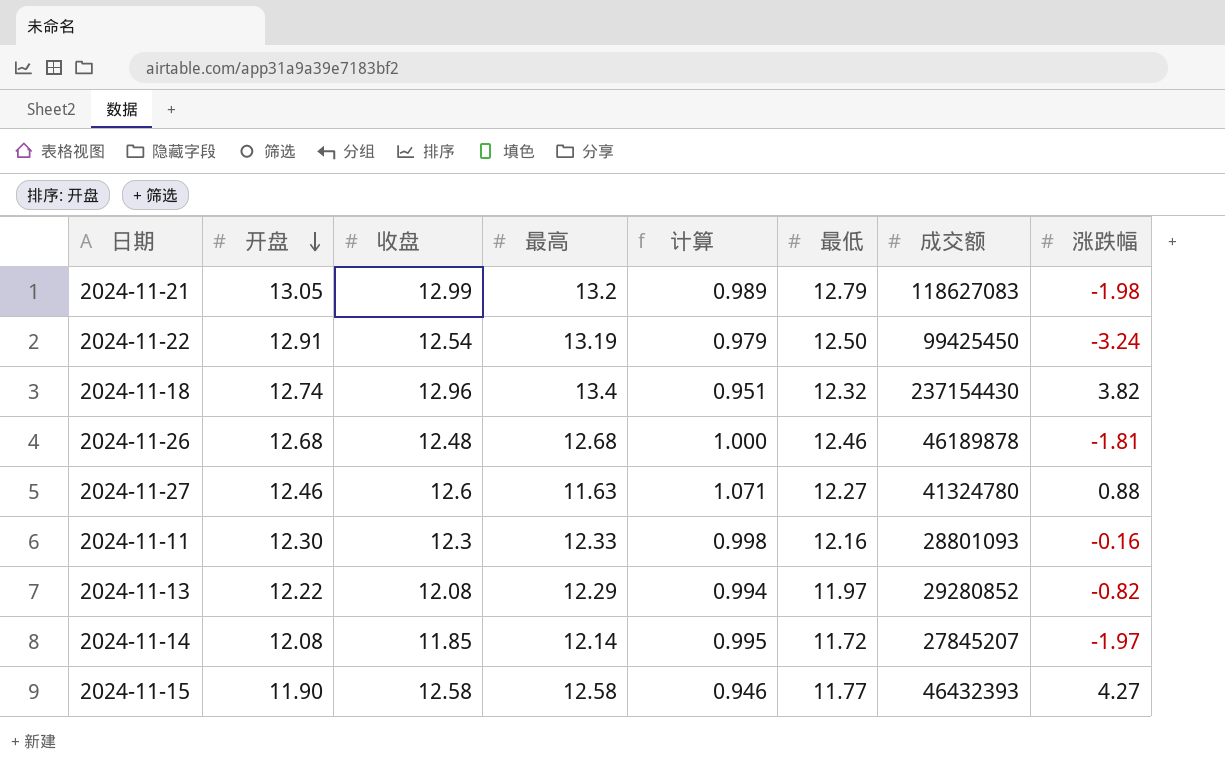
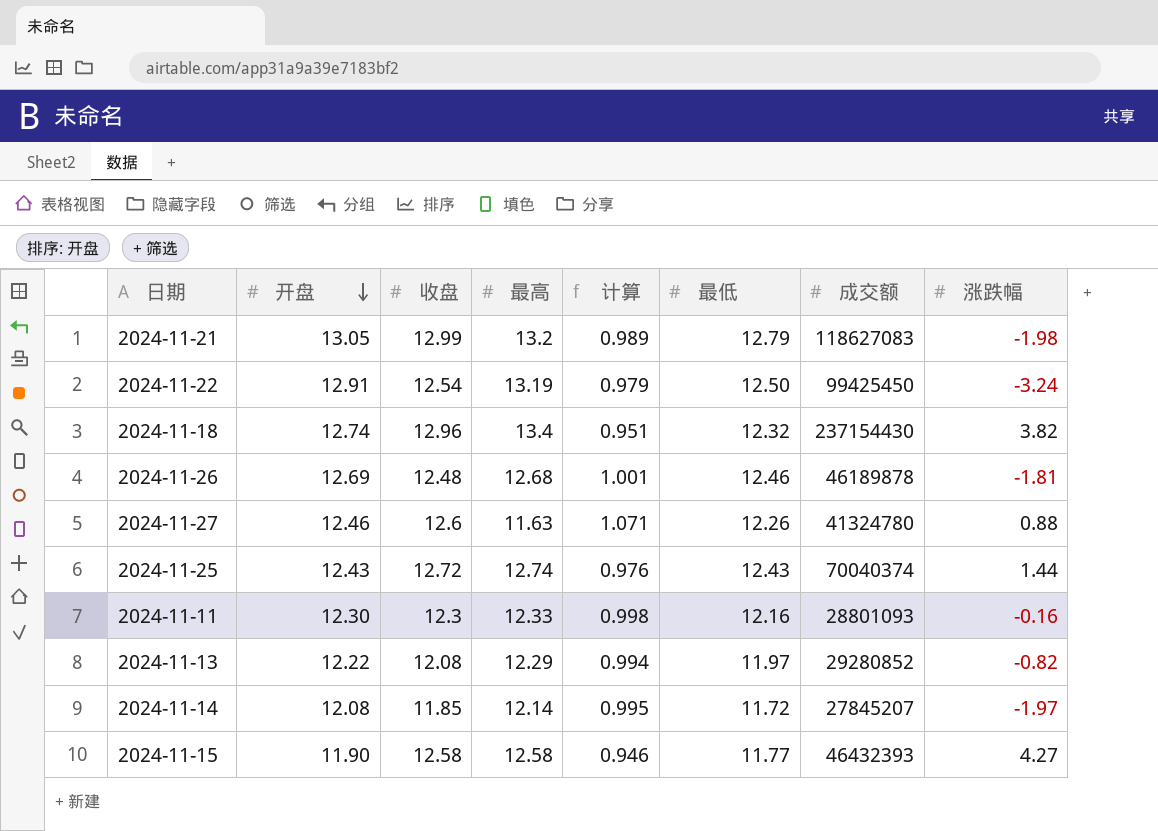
2024-11-26 | 开盘: 12.68 -> 12.69
2024-11-26 | 计算: 1.000 -> 1.001
2024-11-27 | 最低: 12.27 -> 12.26
row 2024-11-25: none -> 12.43 | 12.72 | 12.74 | 0.976 | 12.43 | 70040374 | 1.44

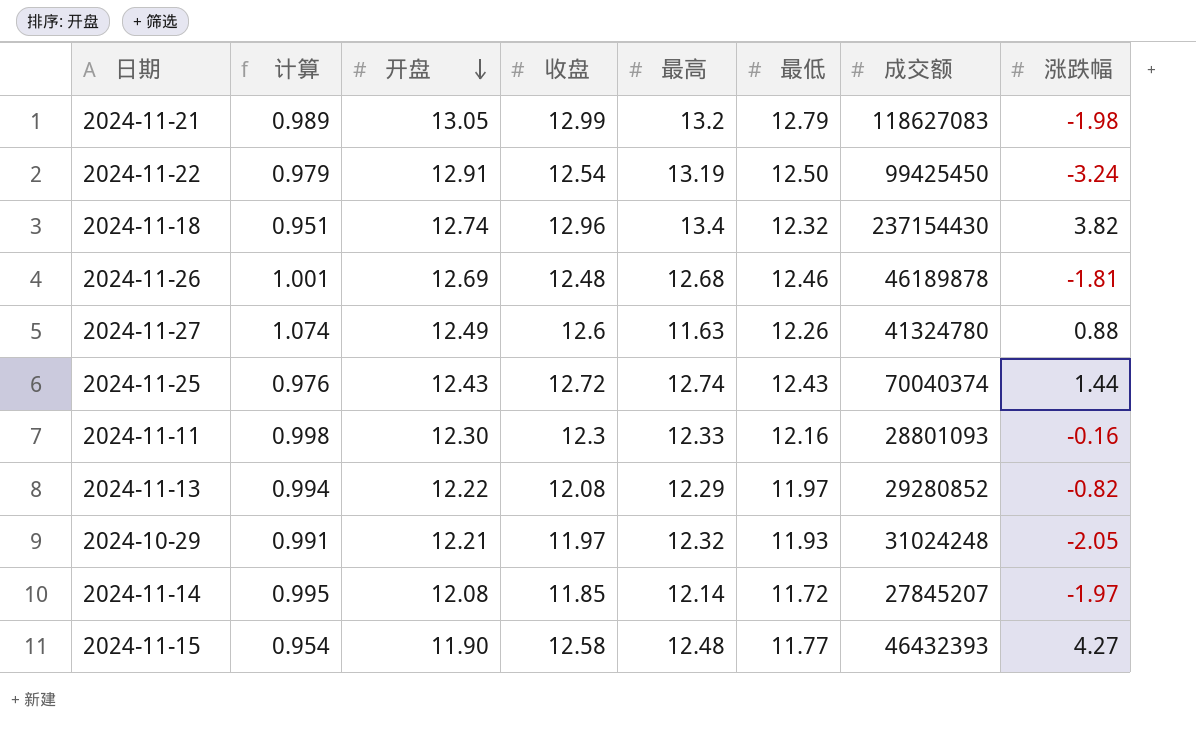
column 计算 | position: 5 -> 2
2024-11-27 | 计算: 1.071 -> 1.074
2024-11-27 | 开盘: 12.46 -> 12.49
row 2024-10-29: none -> 0.991 | 12.21 | 11.97 | 12.32 | 11.93 | 31024248 | -2.05
2024-11-15 | 计算: 0.946 -> 0.954
2024-11-15 | 最高: 12.58 -> 12.48

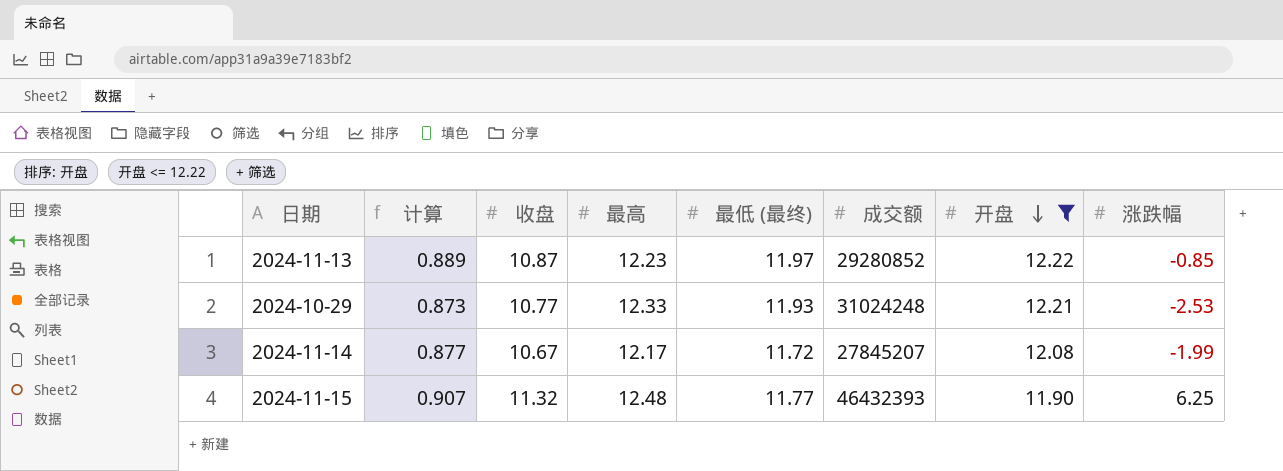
filter: none -> 开盘 <= 12.22
column 计算 | formula: [开盘] / [最高] -> [收盘] / [最高]
column name: 最低 -> 最低 (最终)
column 开盘 | position: 3 -> 7
2024-11-13 | 收盘: 12.08 -> 10.87
2024-11-13 | 最高: 12.29 -> 12.23
2024-11-13 | 涨跌幅: -0.82 -> -0.85
2024-10-29 | 收盘: 11.97 -> 10.77
2024-10-29 | 最高: 12.32 -> 12.33
2024-10-29 | 涨跌幅: -2.05 -> -2.53
2024-11-14 | 收盘: 11.85 -> 10.67
2024-11-14 | 最高: 12.14 -> 12.17
2024-11-14 | 涨跌幅: -1.97 -> -1.99
2024-11-15 | 收盘: 12.58 -> 11.32
2024-11-15 | 涨跌幅: 4.27 -> 6.25

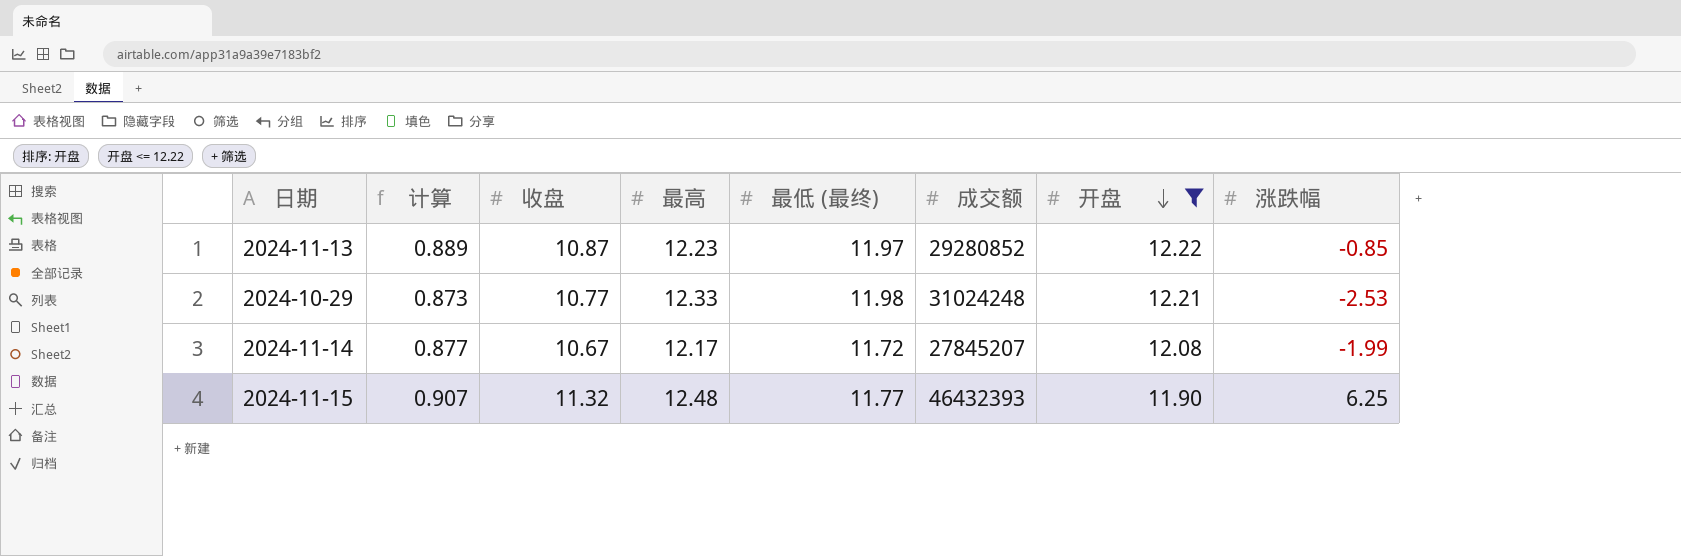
2024-10-29 | 最低 (最终): 11.93 -> 11.98

